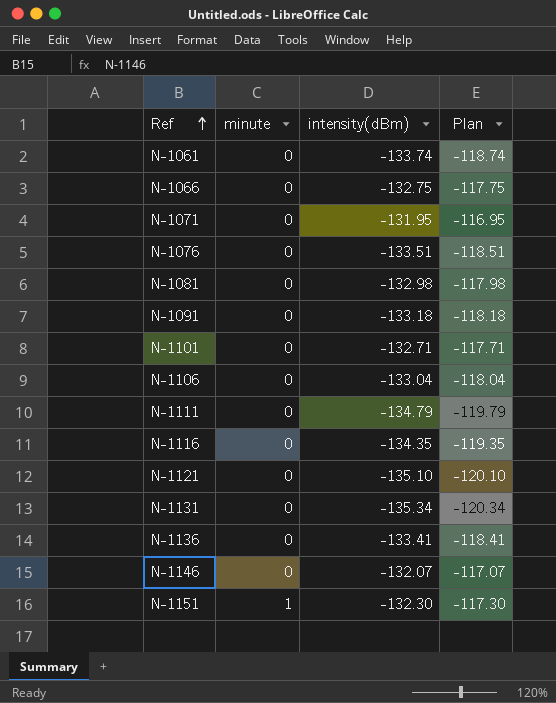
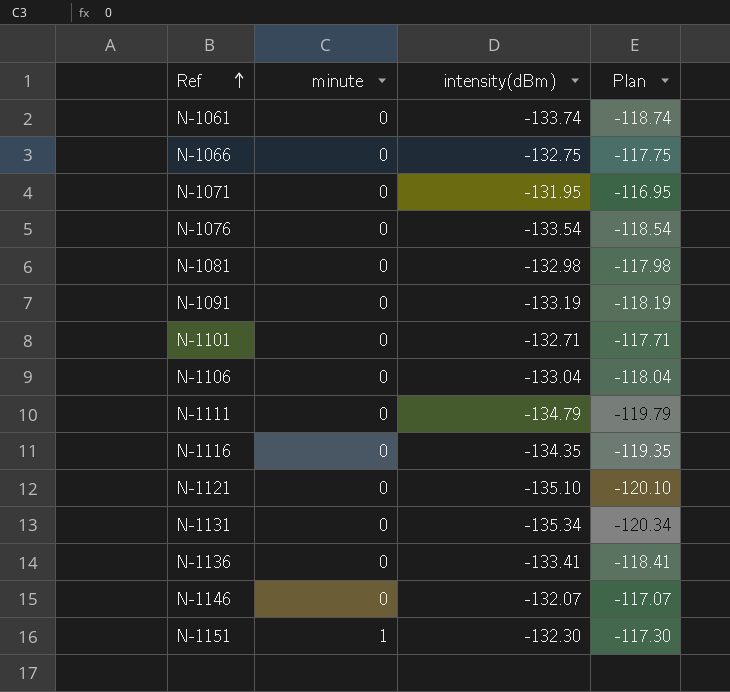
N-1076 | intensity(dBm): -133.51 -> -133.54
N-1076 | Plan: -118.51 -> -118.54
N-1091 | intensity(dBm): -133.18 -> -133.19
N-1091 | Plan: -118.18 -> -118.19

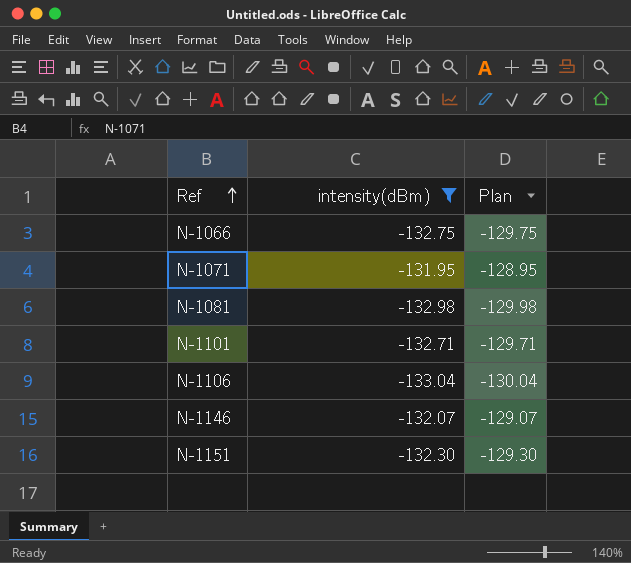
filter: none -> intensity(dBm) >= -133.04
column minute | position: 2 -> none
column Plan | formula: [intensity(dBm)] + 15 -> [intensity(dBm)] + 3

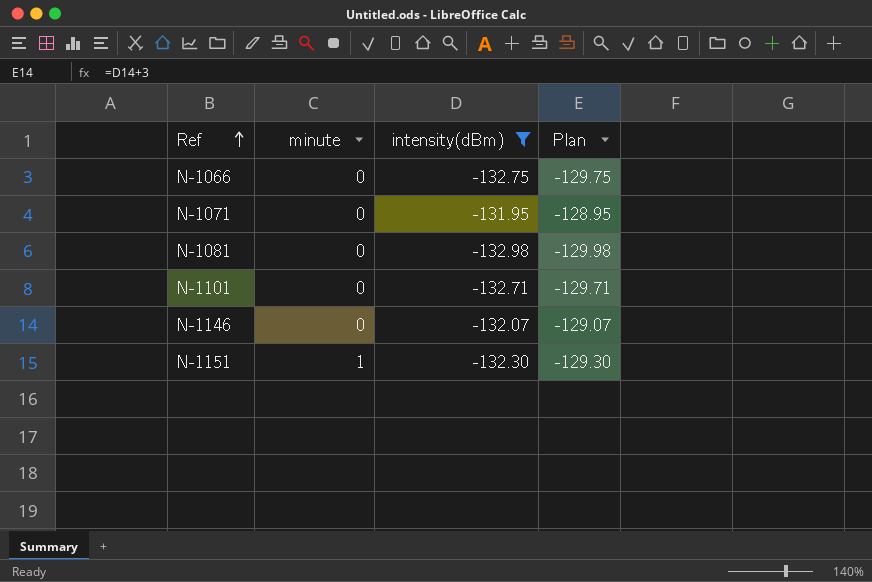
column minute | position: none -> 2
row N-1106: -133.04 | -130.04 -> none

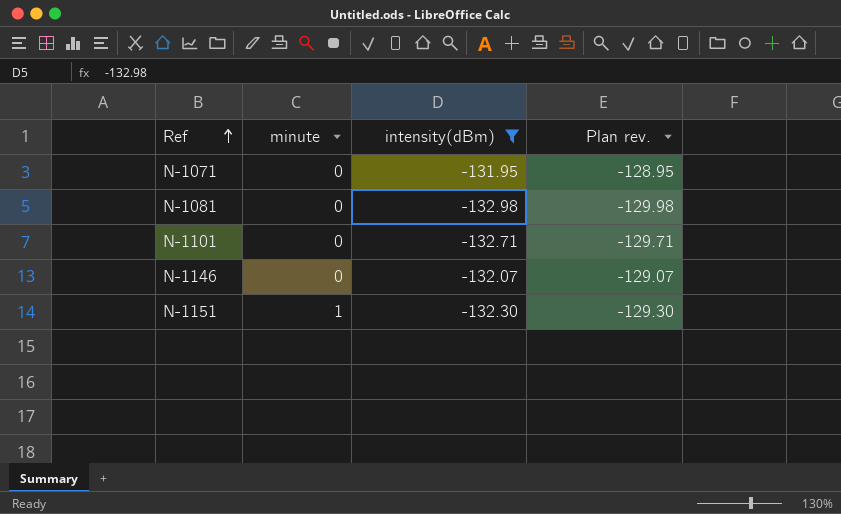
column name: Plan -> Plan rev.
row N-1066: 0 | -132.75 | -129.75 -> none

